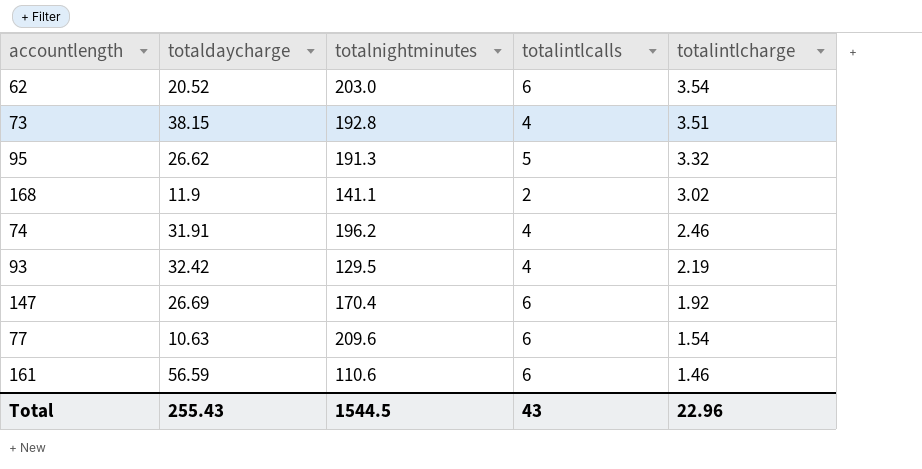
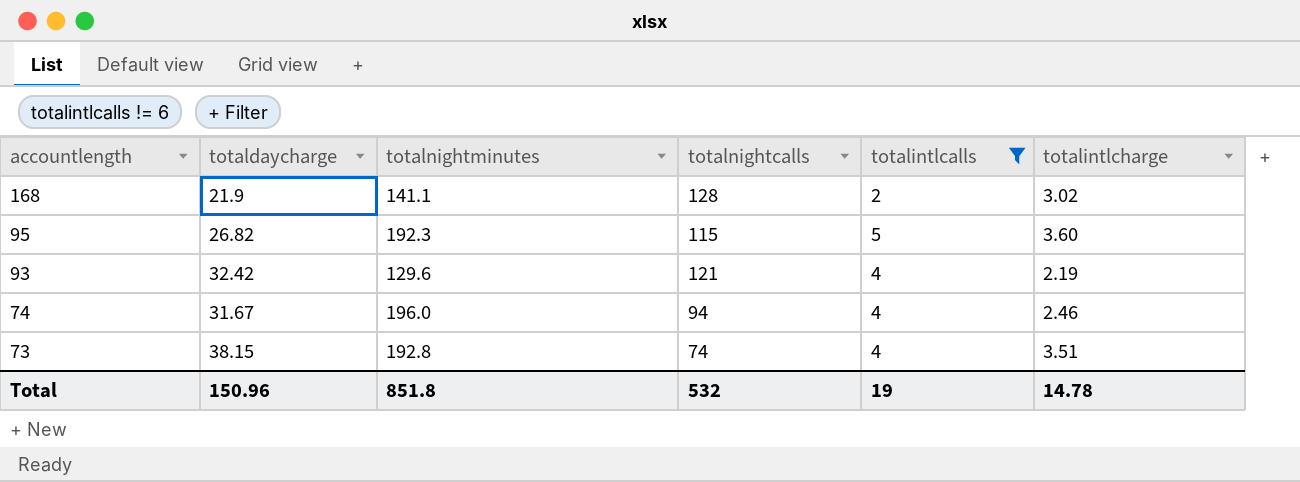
filter: none -> totalintlcalls != 6
row order: totalintlcharge descending -> accountlength descending
column totalnightcalls | position: none -> 4
168 | totaldaycharge: 11.9 -> 21.9
95 | totaldaycharge: 26.62 -> 26.82
95 | totalnightminutes: 191.3 -> 192.3
95 | totalintlcharge: 3.32 -> 3.60
93 | totalnightminutes: 129.5 -> 129.6
74 | totaldaycharge: 31.91 -> 31.67
74 | totalnightminutes: 196.2 -> 196.0
Total | totaldaycharge: 255.43 -> 150.96
Total | totalnightminutes: 1544.5 -> 851.8
Total | totalintlcalls: 43 -> 19
Total | totalintlcharge: 22.96 -> 14.78

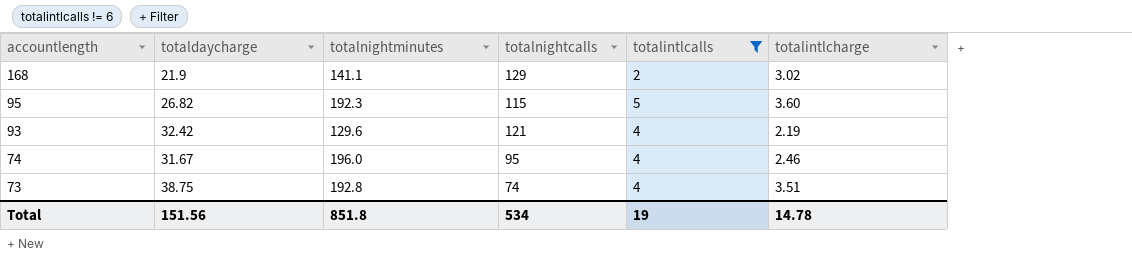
168 | totalnightcalls: 128 -> 129
74 | totalnightcalls: 94 -> 95
73 | totaldaycharge: 38.15 -> 38.75
Total | totaldaycharge: 150.96 -> 151.56
Total | totalnightcalls: 532 -> 534

